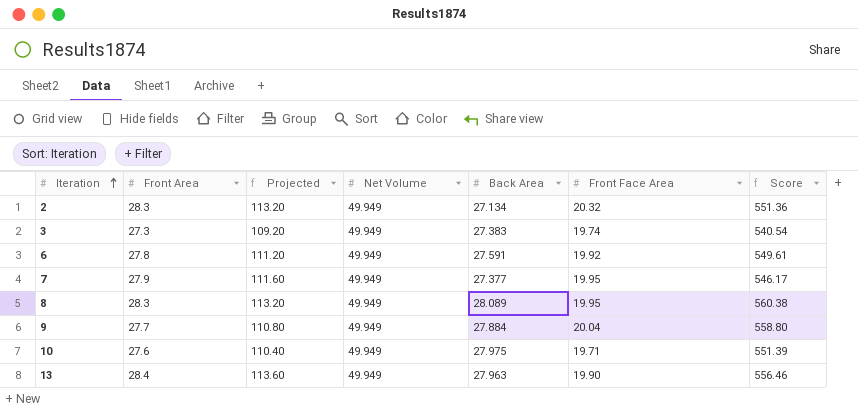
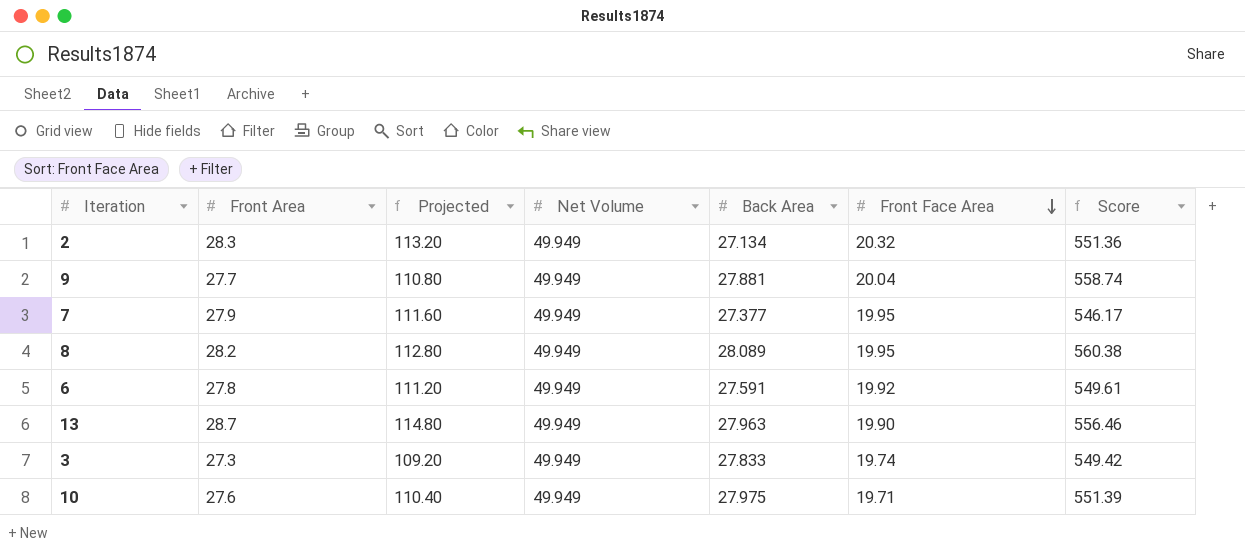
row order: Iteration ascending -> Front Face Area descending
9 | Back Area: 27.884 -> 27.881
9 | Score: 558.80 -> 558.74
8 | Front Area: 28.3 -> 28.2
8 | Projected: 113.20 -> 112.80
13 | Front Area: 28.4 -> 28.7
13 | Projected: 113.60 -> 114.80
3 | Back Area: 27.383 -> 27.833
3 | Score: 540.54 -> 549.42

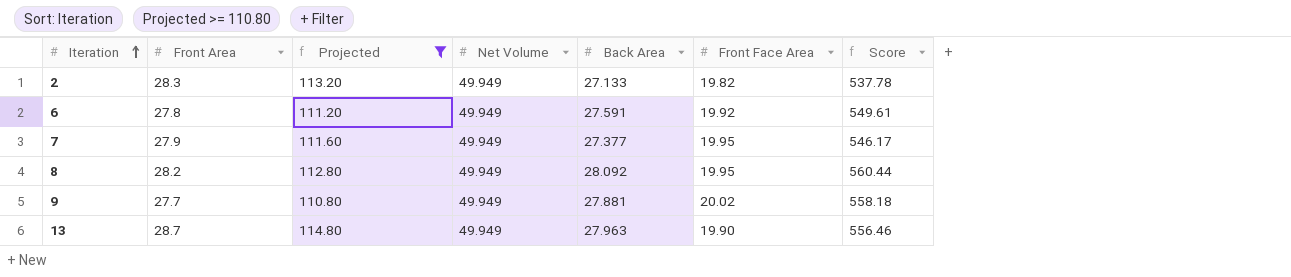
filter: none -> Projected >= 110.80
row order: Front Face Area descending -> Iteration ascending
2 | Back Area: 27.134 -> 27.133
2 | Front Face Area: 20.32 -> 19.82
2 | Score: 551.36 -> 537.78
8 | Back Area: 28.089 -> 28.092
8 | Score: 560.38 -> 560.44
9 | Front Face Area: 20.04 -> 20.02
9 | Score: 558.74 -> 558.18

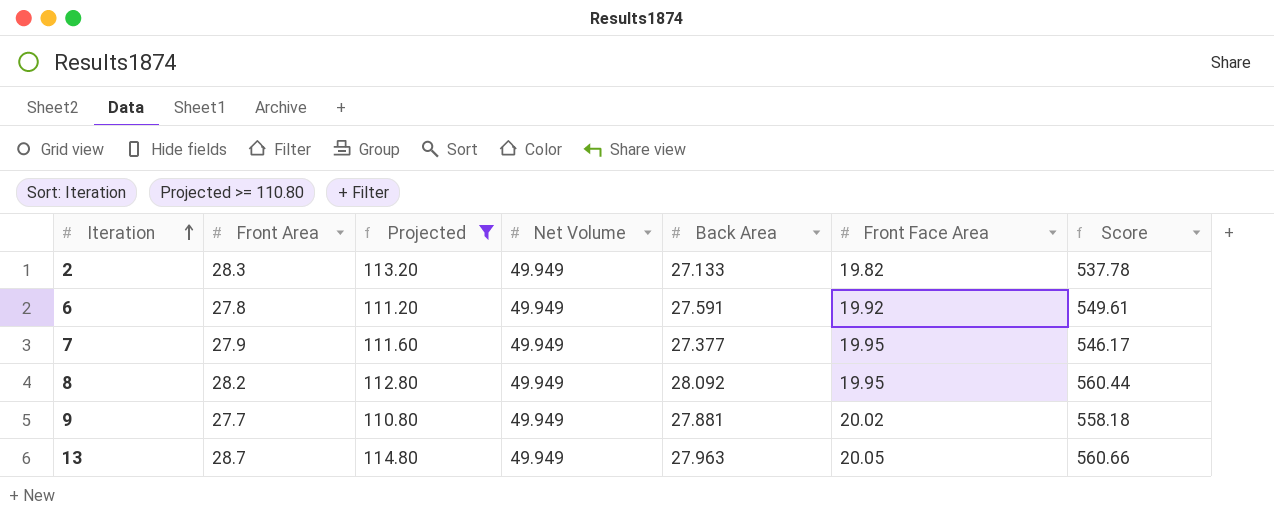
13 | Front Face Area: 19.90 -> 20.05
13 | Score: 556.46 -> 560.66

